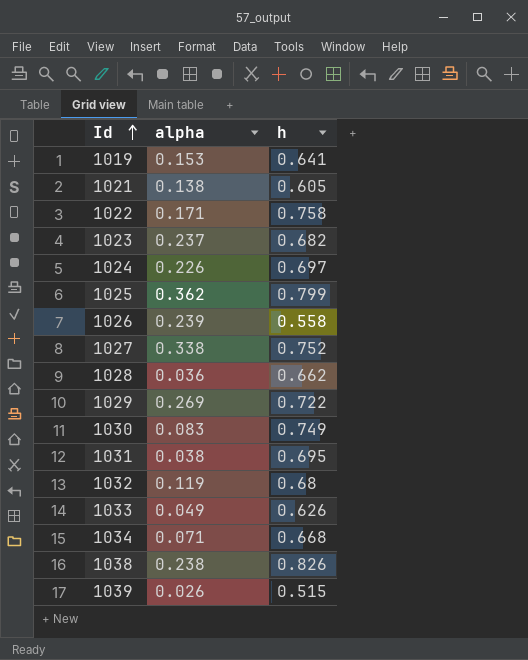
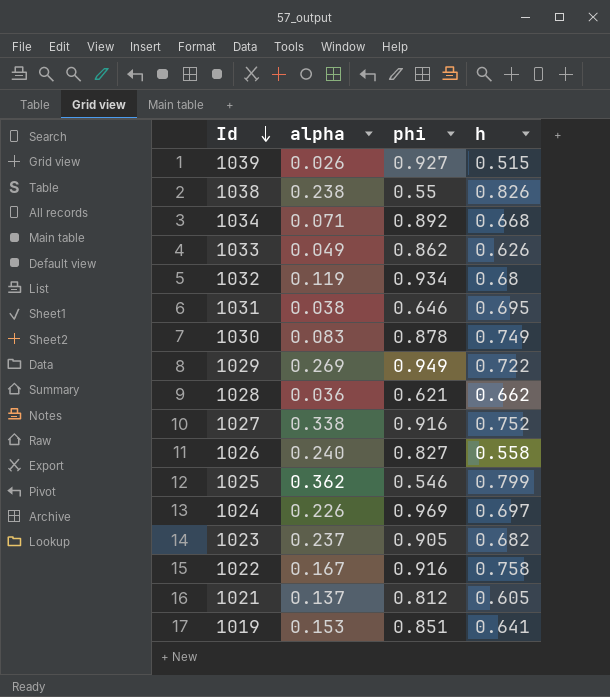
row order: Id ascending -> Id descending
column phi | position: none -> 3
1026 | alpha: 0.239 -> 0.240
1022 | alpha: 0.171 -> 0.167
1021 | alpha: 0.138 -> 0.137

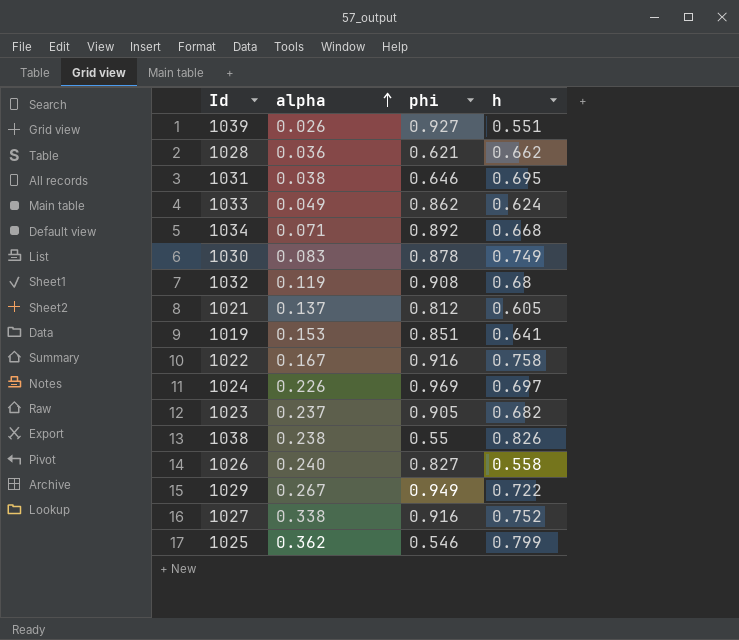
row order: Id descending -> alpha ascending
1039 | h: 0.515 -> 0.551
1033 | h: 0.626 -> 0.624
1032 | phi: 0.934 -> 0.908
1029 | alpha: 0.269 -> 0.267

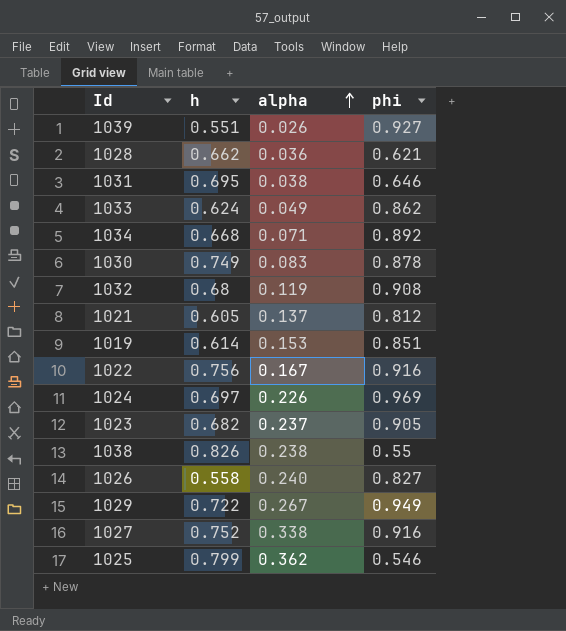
column h | position: 4 -> 2
1019 | h: 0.641 -> 0.614
1022 | h: 0.758 -> 0.756

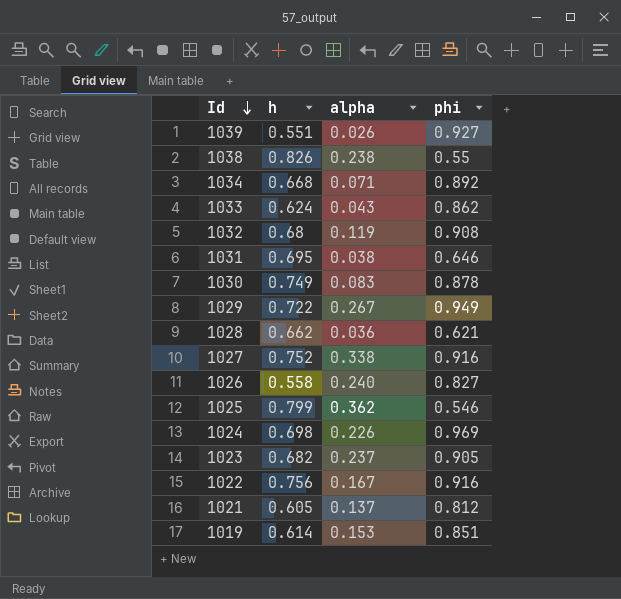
row order: alpha ascending -> Id descending
1033 | alpha: 0.049 -> 0.043
1024 | h: 0.697 -> 0.698

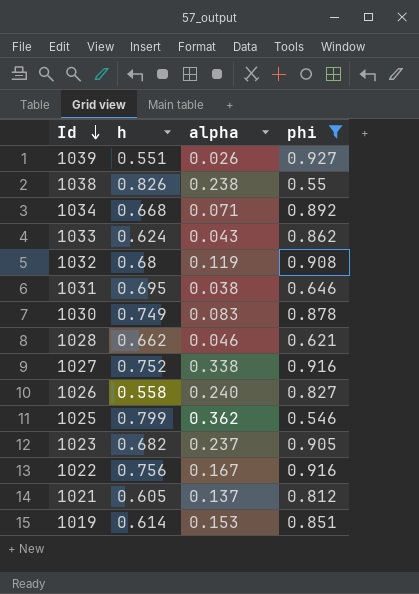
filter: none -> phi <= 0.927
1028 | alpha: 0.036 -> 0.046

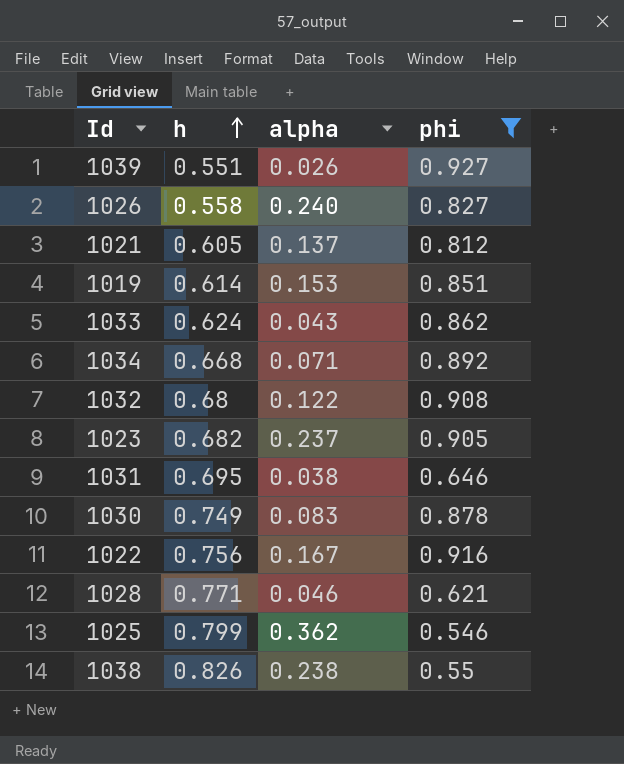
row order: Id descending -> h ascending
row 1027: 0.752 | 0.338 | 0.916 -> none
1032 | alpha: 0.119 -> 0.122
1028 | h: 0.662 -> 0.771

